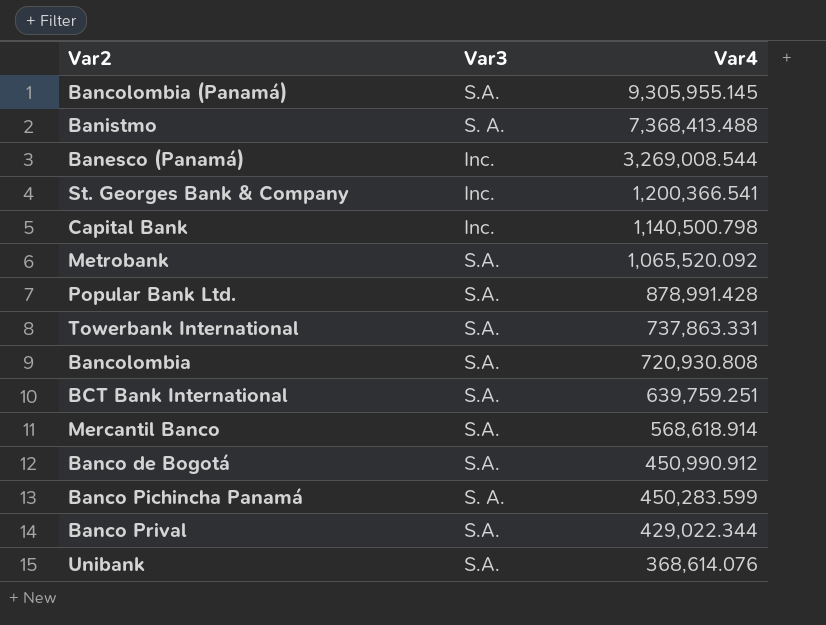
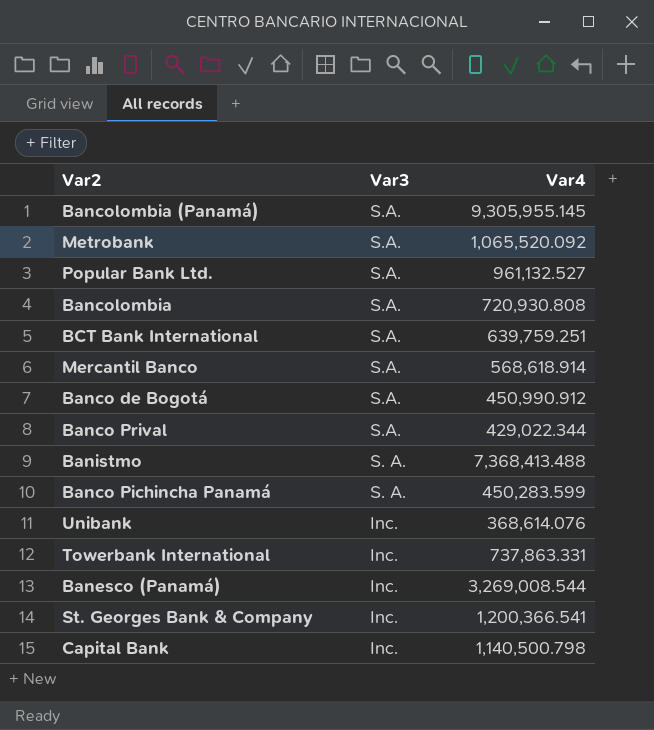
row order: Var4 descending -> Var3 descending
Popular Bank Ltd. | Var4: 878,991.428 -> 961,132.527
Unibank | Var3: S.A. -> Inc.
Towerbank International | Var3: S.A. -> Inc.

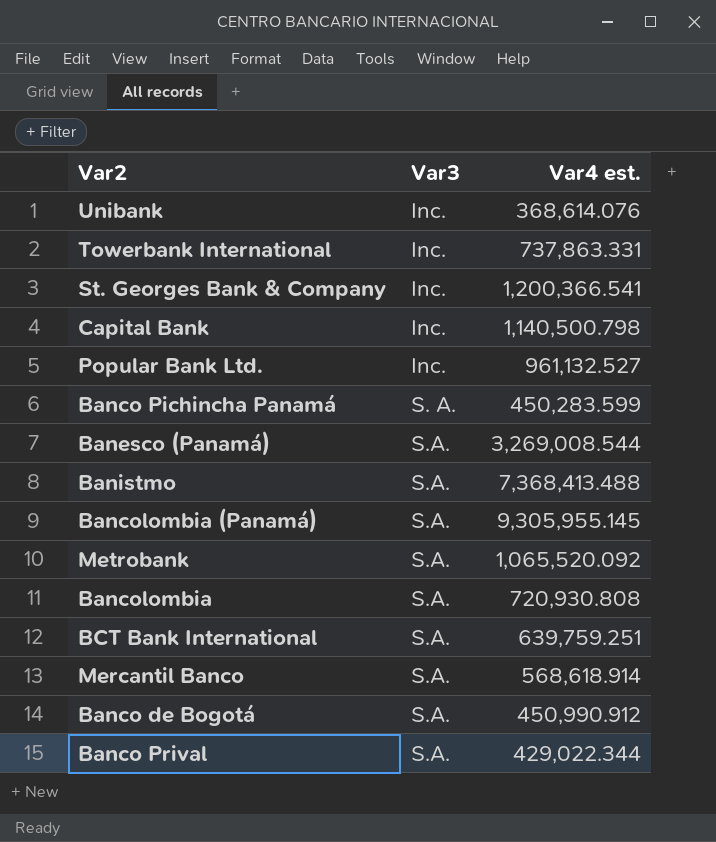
row order: Var3 descending -> Var3 ascending
column name: Var4 -> Var4 est.
Popular Bank Ltd. | Var3: S.A. -> Inc.
Banesco (Panamá) | Var3: Inc. -> S.A.
Banistmo | Var3: S. A. -> S.A.

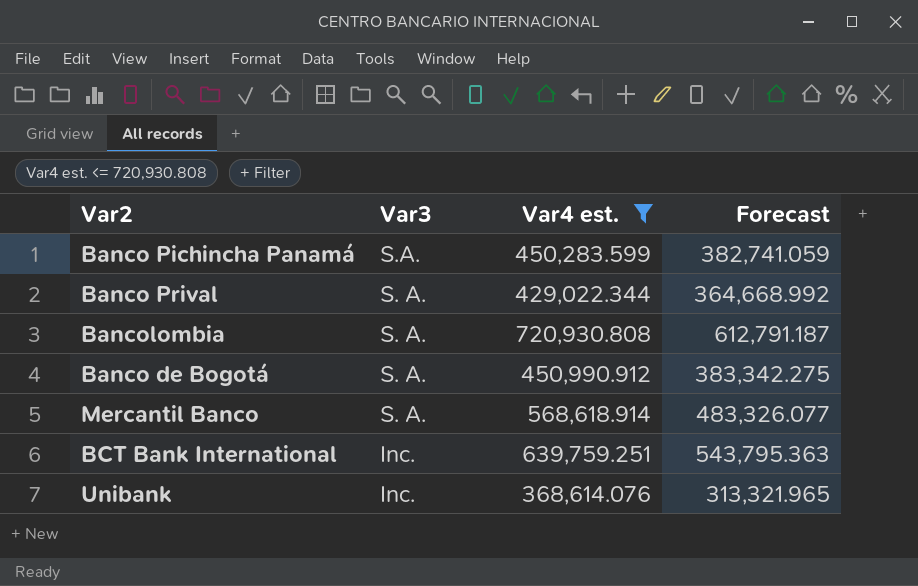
filter: none -> Var4 est. <= 720,930.808
row order: Var3 ascending -> Var3 descending
column Forecast | formula: none -> [Var4 est.] * 0.85
Banco Pichincha Panamá | Var3: S. A. -> S.A.
Banco Prival | Var3: S.A. -> S. A.
Bancolombia | Var3: S.A. -> S. A.
Banco de Bogotá | Var3: S.A. -> S. A.
Mercantil Banco | Var3: S.A. -> S. A.
BCT Bank International | Var3: S.A. -> Inc.

